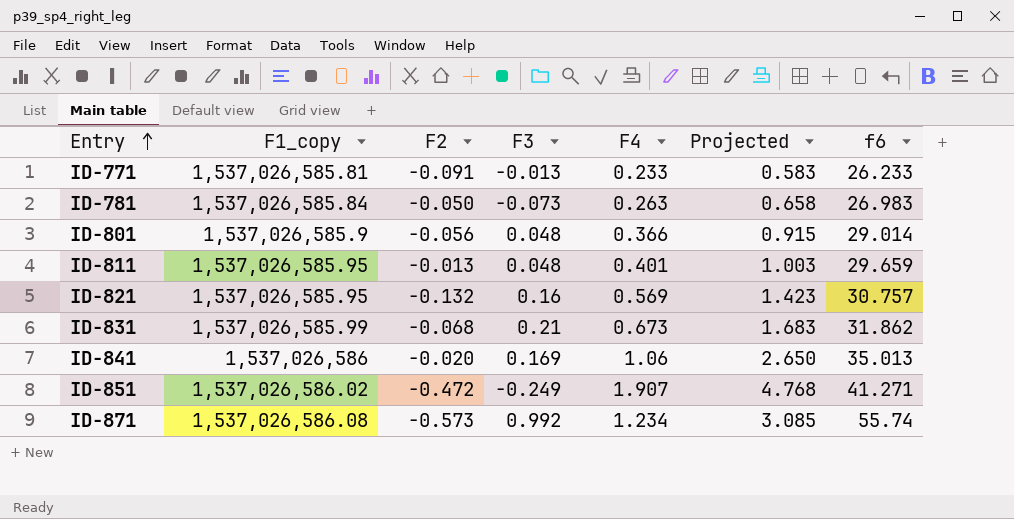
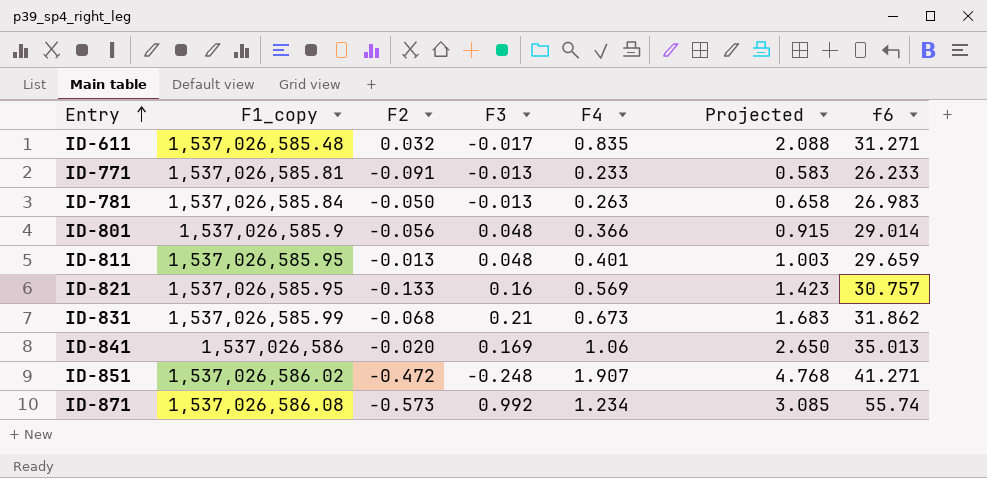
row ID-611: none -> 1,537,026,585.48 | 0.032 | -0.017 | 0.835 | 2.088 | 31.271
ID-781 | F3: -0.073 -> -0.013
ID-821 | F2: -0.132 -> -0.133
ID-851 | F3: -0.249 -> -0.248

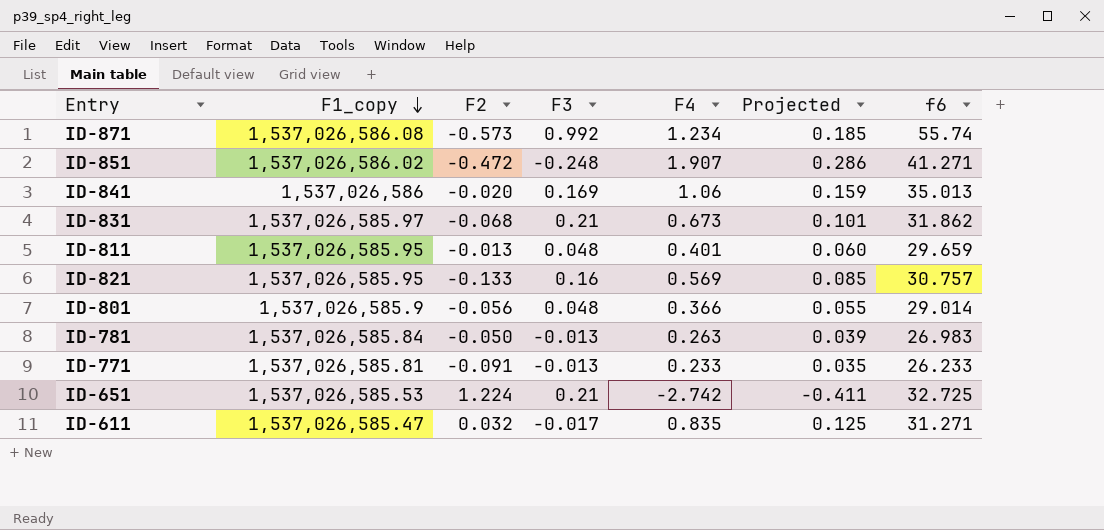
row order: Entry ascending -> F1_copy descending
column Projected | formula: [F4] * 2.5 -> [F4] * 0.15
ID-831 | F1_copy: 1,537,026,585.99 -> 1,537,026,585.97
row ID-651: none -> 1,537,026,585.53 | 1.224 | 0.21 | -2.742 | -0.411 | 32.725
ID-611 | F1_copy: 1,537,026,585.48 -> 1,537,026,585.47

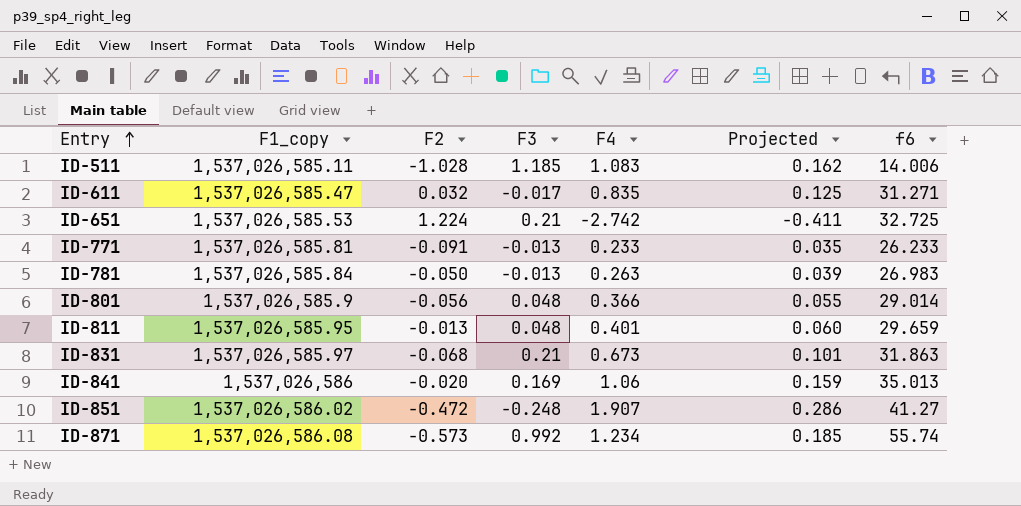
row order: F1_copy descending -> Entry ascending
row ID-821: 1,537,026,585.95 | -0.133 | 0.16 | 0.569 | 0.085 | 30.757 -> none
row ID-511: none -> 1,537,026,585.11 | -1.028 | 1.185 | 1.083 | 0.162 | 14.006
ID-831 | f6: 31.862 -> 31.863
ID-851 | f6: 41.271 -> 41.27

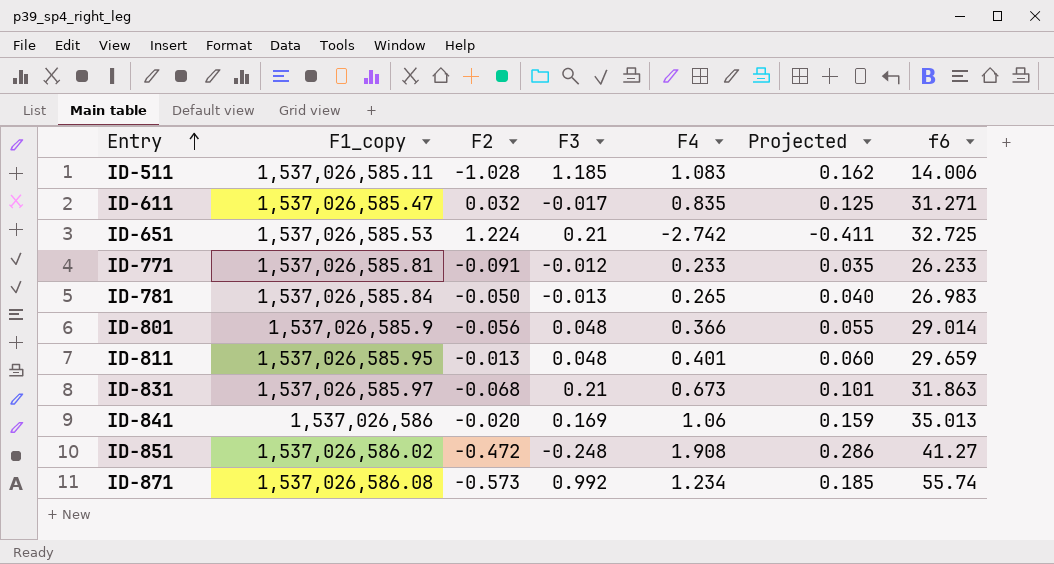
ID-771 | F3: -0.013 -> -0.012
ID-781 | F4: 0.263 -> 0.265
ID-781 | Projected: 0.039 -> 0.040
ID-851 | F4: 1.907 -> 1.908

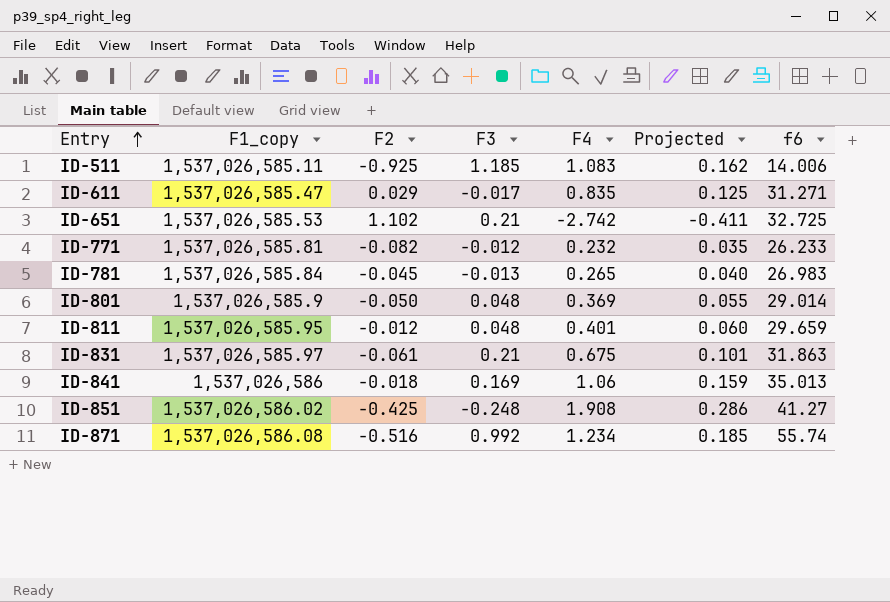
ID-511 | F2: -1.028 -> -0.925
ID-611 | F2: 0.032 -> 0.029
ID-651 | F2: 1.224 -> 1.102
ID-771 | F2: -0.091 -> -0.082
ID-771 | F4: 0.233 -> 0.232
ID-781 | F2: -0.050 -> -0.045
ID-801 | F2: -0.056 -> -0.050
ID-801 | F4: 0.366 -> 0.369
ID-811 | F2: -0.013 -> -0.012
ID-831 | F2: -0.068 -> -0.061
ID-831 | F4: 0.673 -> 0.675
ID-841 | F2: -0.020 -> -0.018
ID-851 | F2: -0.472 -> -0.425
ID-871 | F2: -0.573 -> -0.516

